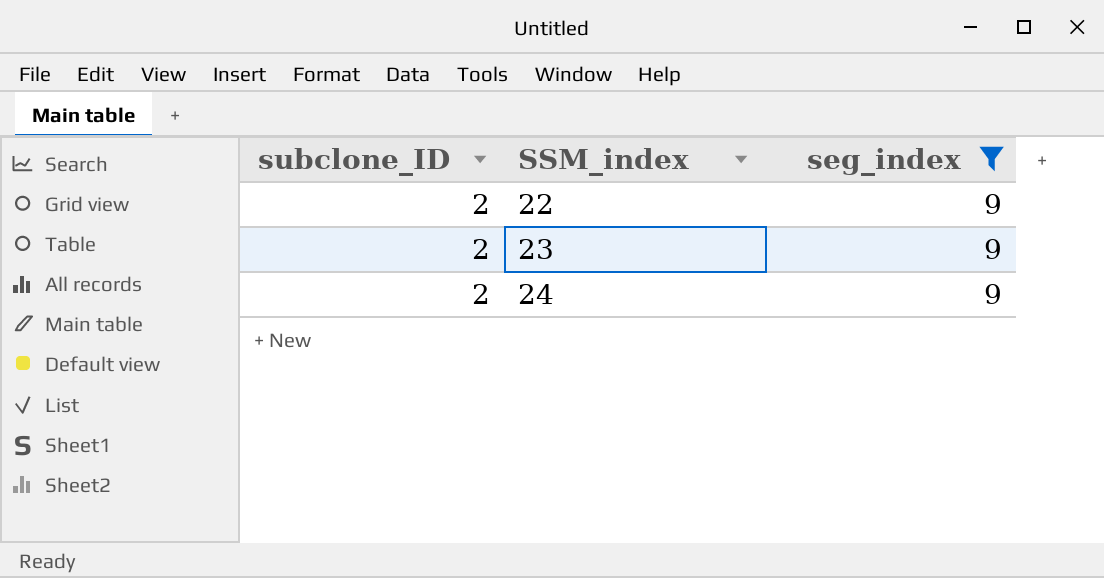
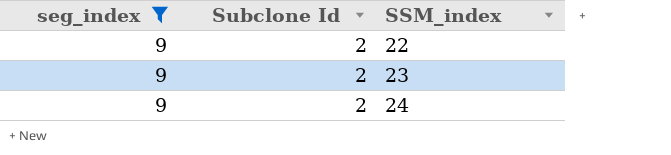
column seg_index | position: 3 -> 1
column name: subclone_ID -> Subclone Id

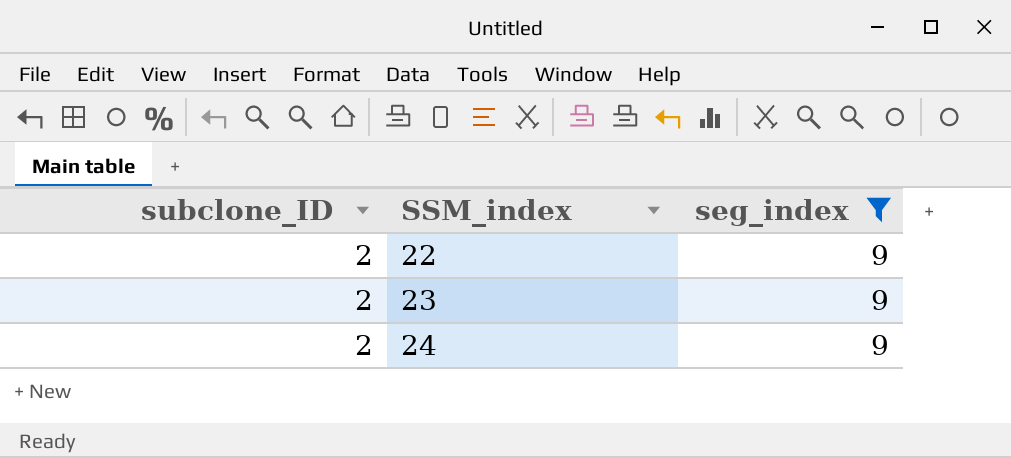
column name: Subclone Id -> subclone_ID
column seg_index | position: 1 -> 3

